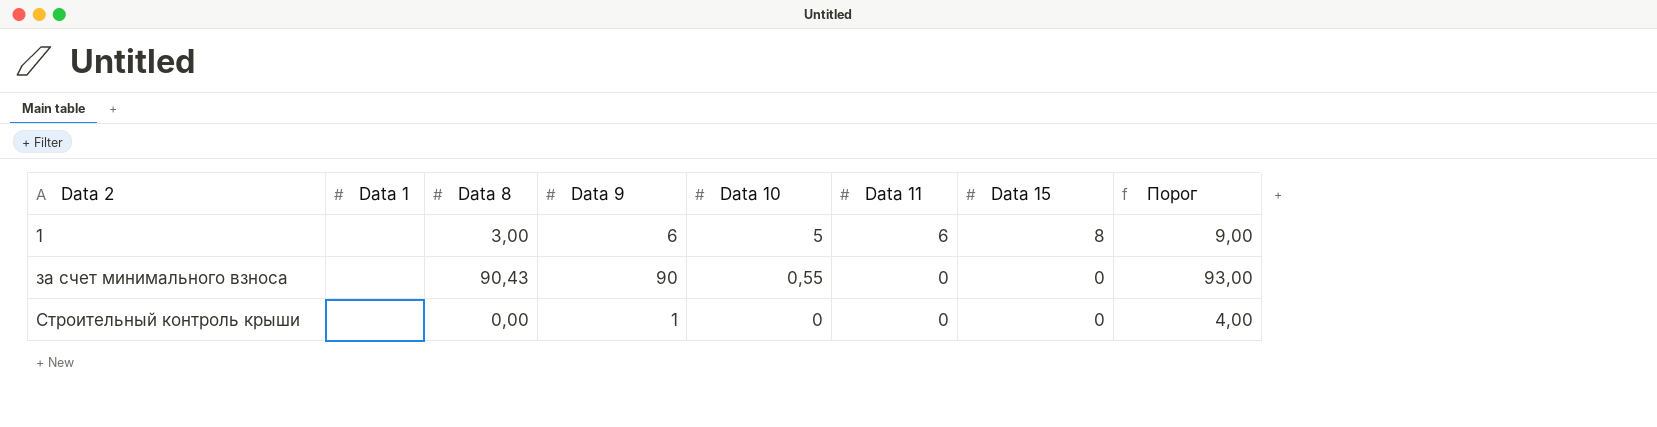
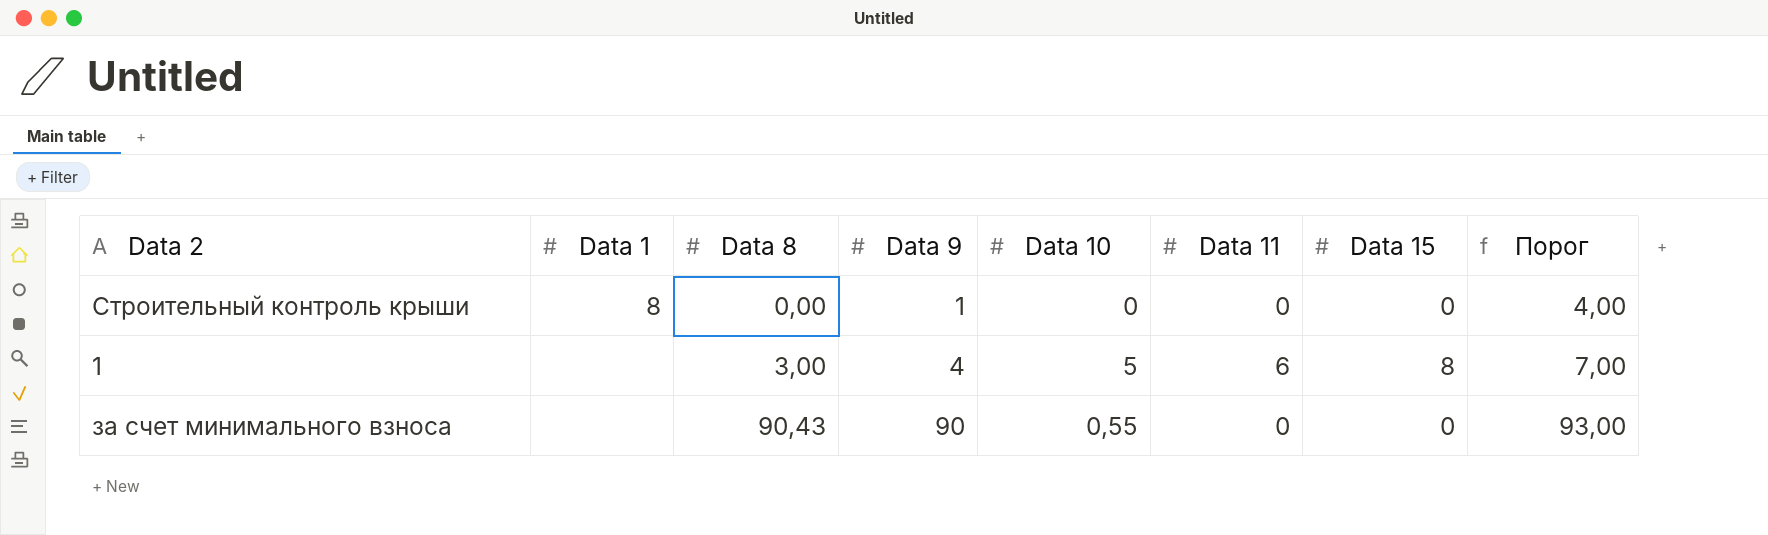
row order: Data 2 ascending -> Data 8 ascending
Строительный контроль крыши | Data 1: none -> 8
1 | Data 9: 6 -> 4
1 | Порог: 9,00 -> 7,00

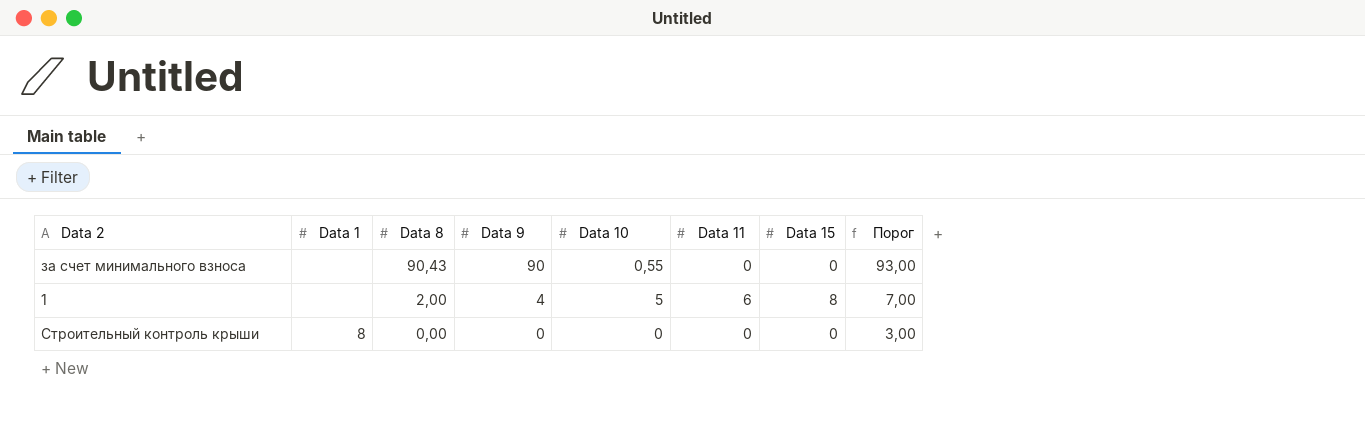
row order: Data 8 ascending -> Data 8 descending
1 | Data 8: 3,00 -> 2,00
Строительный контроль крыши | Data 9: 1 -> 0
Строительный контроль крыши | Порог: 4,00 -> 3,00

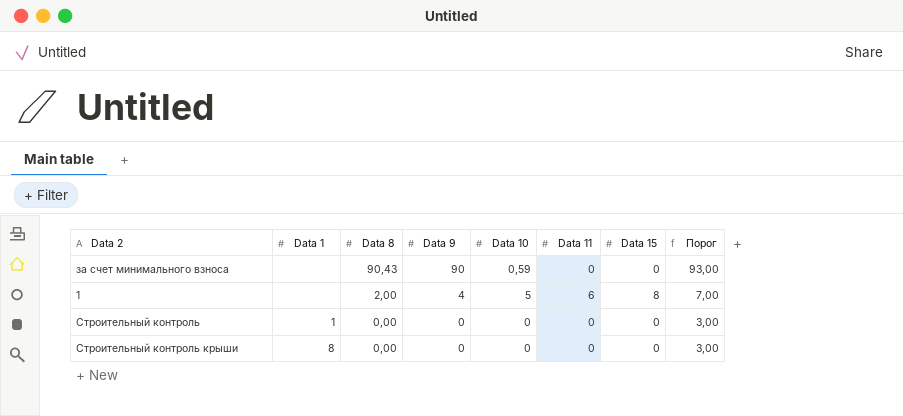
за счет минимального взноса | Data 10: 0,55 -> 0,59
row Строительный контроль: none -> 1 | 0,00 | 0 | 0 | 0 | 0 | 3,00

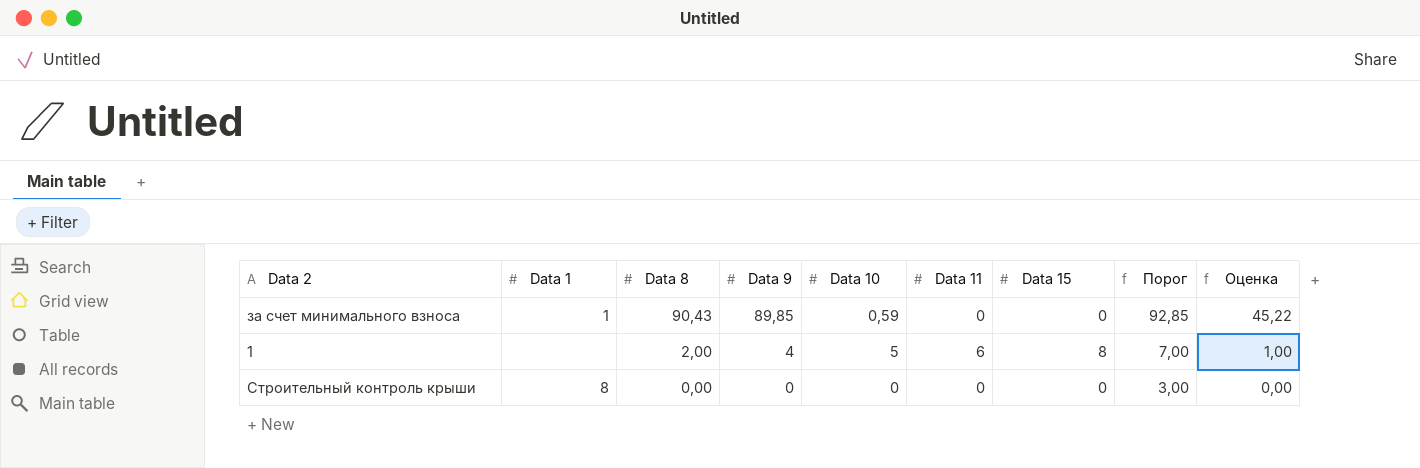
column Оценка | formula: none -> [Data 8] * 0,5
row Строительный контроль: 1 | 0,00 | 0 | 0 | 0 | 0 | 3,00 -> none
за счет минимального взноса | Data 1: none -> 1
за счет минимального взноса | Data 9: 90 -> 89,85
за счет минимального взноса | Порог: 93,00 -> 92,85

